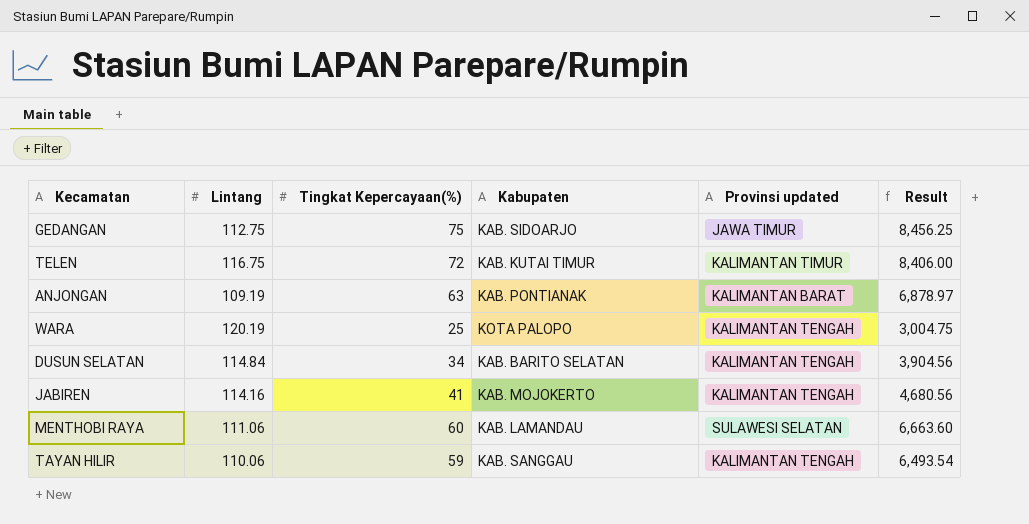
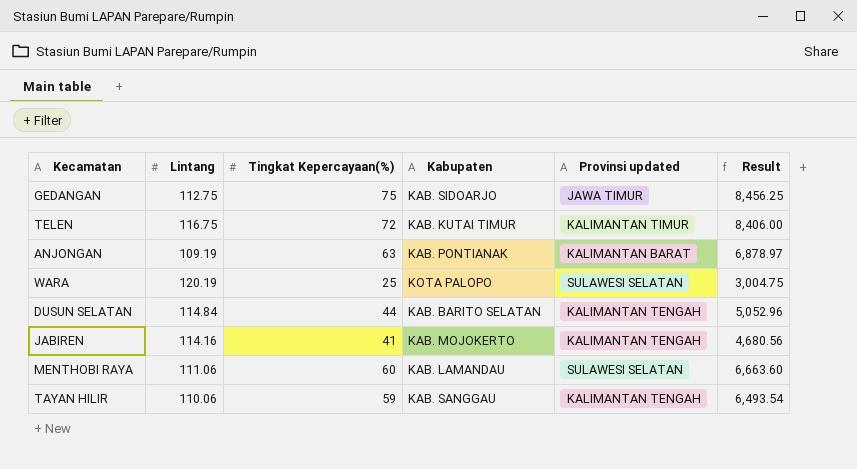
WARA | Provinsi updated: KALIMANTAN TENGAH -> SULAWESI SELATAN
DUSUN SELATAN | Tingkat Kepercayaan(%): 34 -> 44
DUSUN SELATAN | Result: 3,904.56 -> 5,052.96

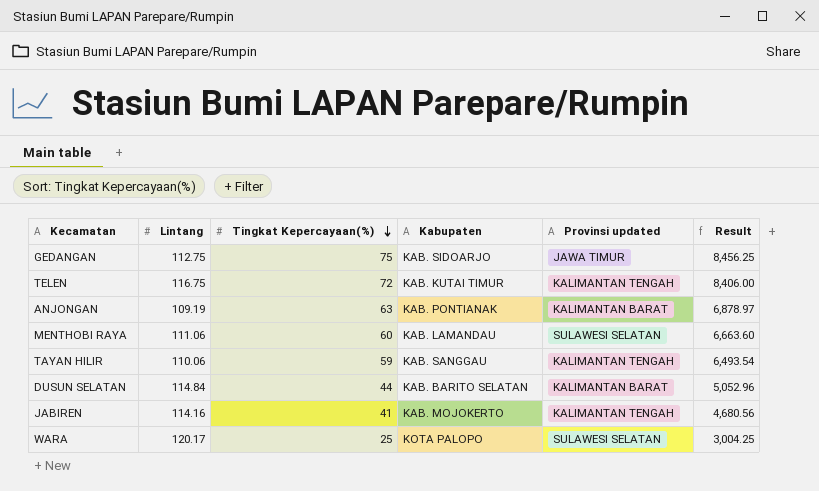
row order: none -> Tingkat Kepercayaan(%) descending
TELEN | Provinsi updated: KALIMANTAN TIMUR -> KALIMANTAN TENGAH
DUSUN SELATAN | Provinsi updated: KALIMANTAN TENGAH -> KALIMANTAN BARAT
WARA | Lintang: 120.19 -> 120.17
WARA | Result: 3,004.75 -> 3,004.25

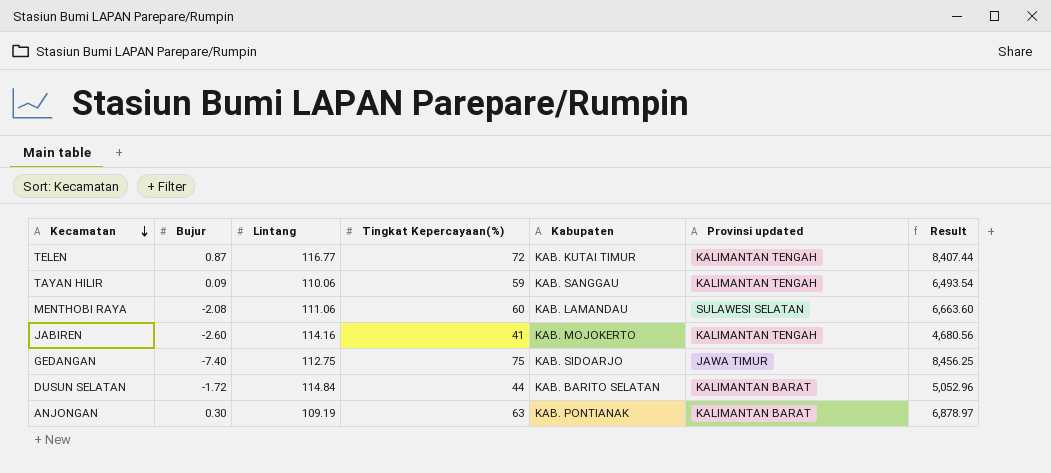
row order: Tingkat Kepercayaan(%) descending -> Kecamatan descending
column Bujur | position: none -> 2
row WARA: 120.17 | 25 | KOTA PALOPO | SULAWESI SELATAN | 3,004.25 -> none
TELEN | Lintang: 116.75 -> 116.77
TELEN | Result: 8,406.00 -> 8,407.44

